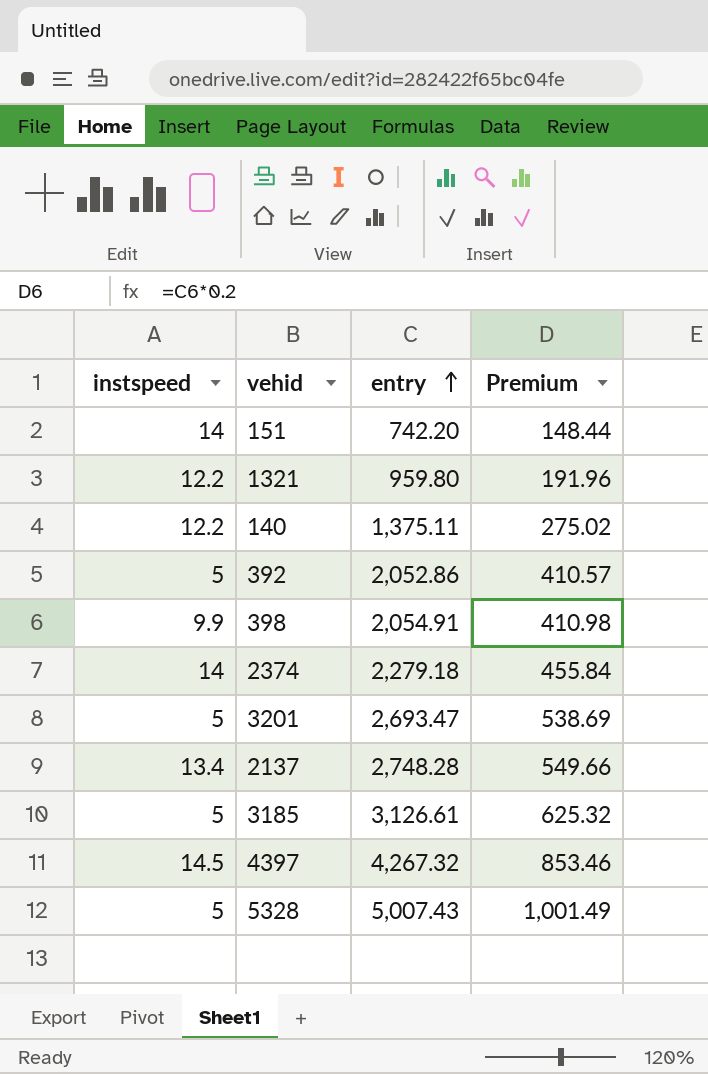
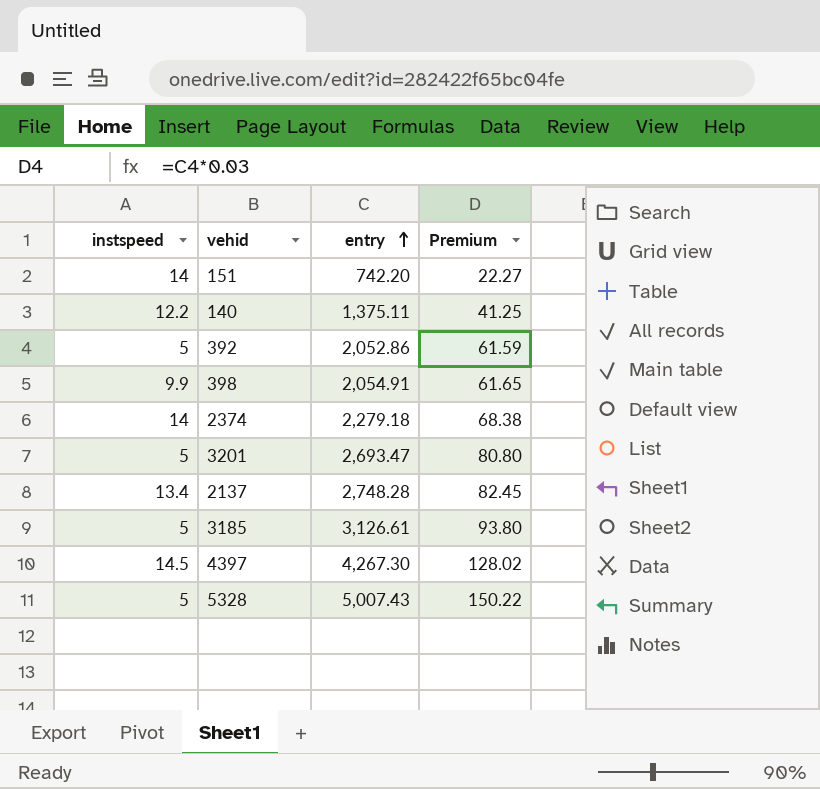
column Premium | formula: [entry] * 0.2 -> [entry] * 0.03
row 1321: 12.2 | 959.80 | 191.96 -> none
4397 | entry: 4,267.32 -> 4,267.30

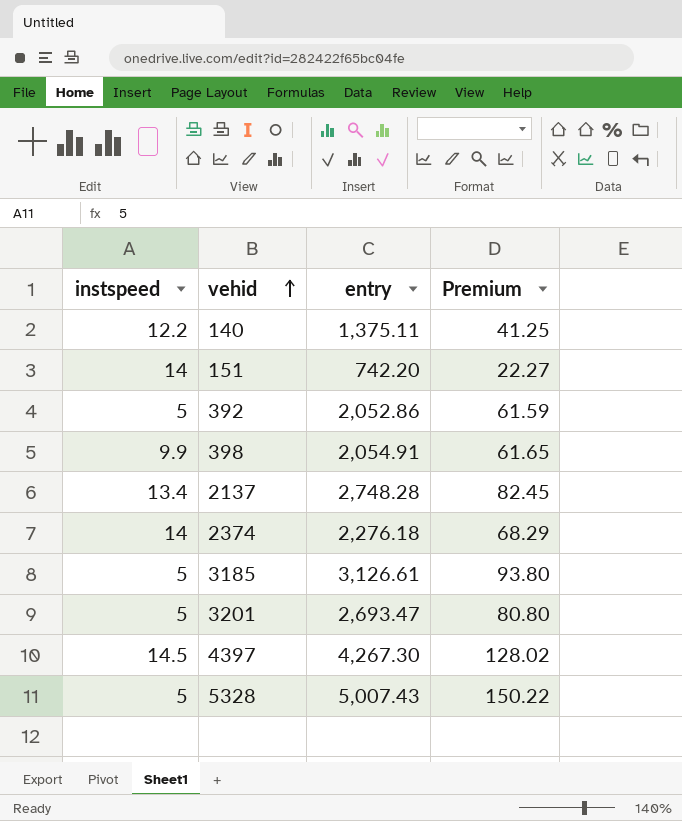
row order: entry ascending -> vehid ascending
2374 | entry: 2,279.18 -> 2,276.18
2374 | Premium: 68.38 -> 68.29

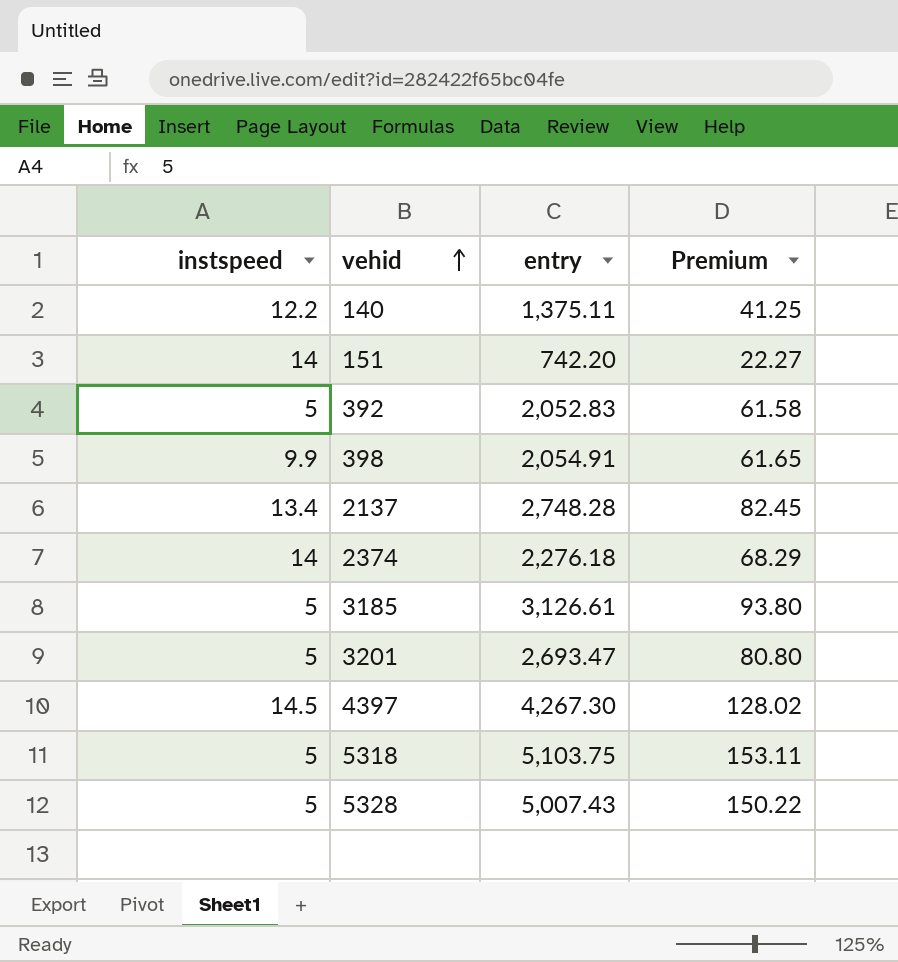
392 | entry: 2,052.86 -> 2,052.83
392 | Premium: 61.59 -> 61.58
row 5318: none -> 5 | 5,103.75 | 153.11

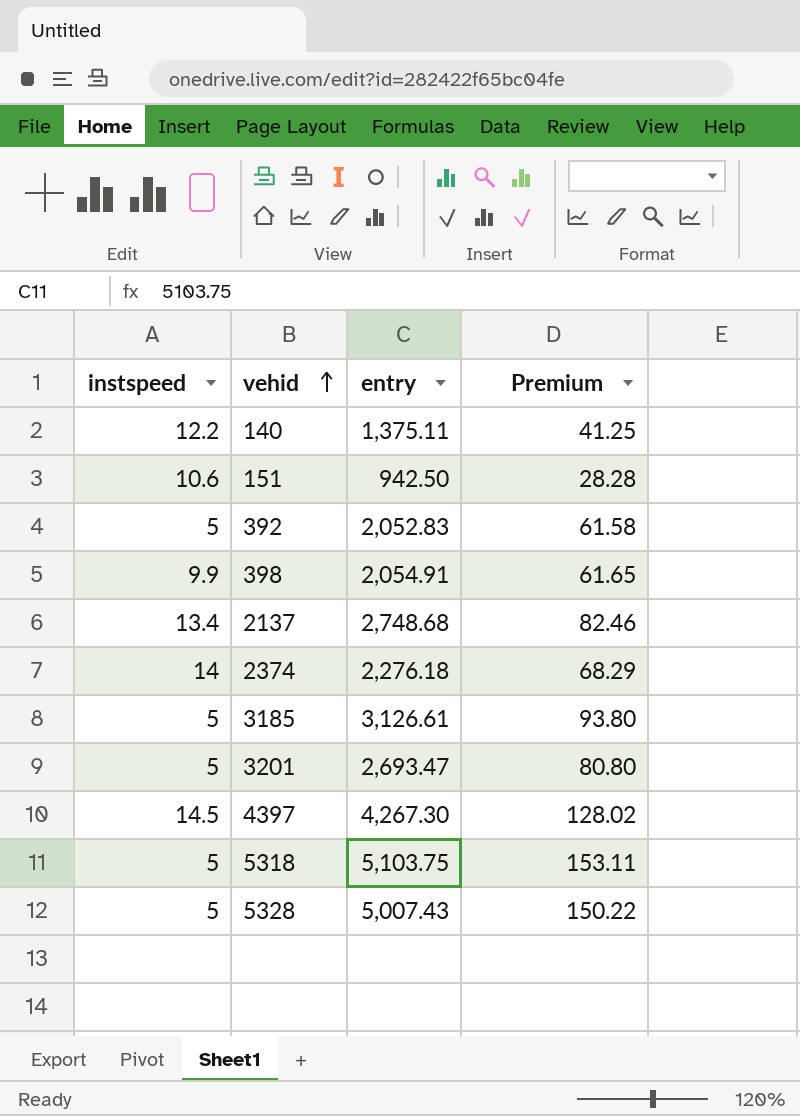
151 | instspeed: 14 -> 10.6
151 | entry: 742.20 -> 942.50
151 | Premium: 22.27 -> 28.28
2137 | entry: 2,748.28 -> 2,748.68
2137 | Premium: 82.45 -> 82.46

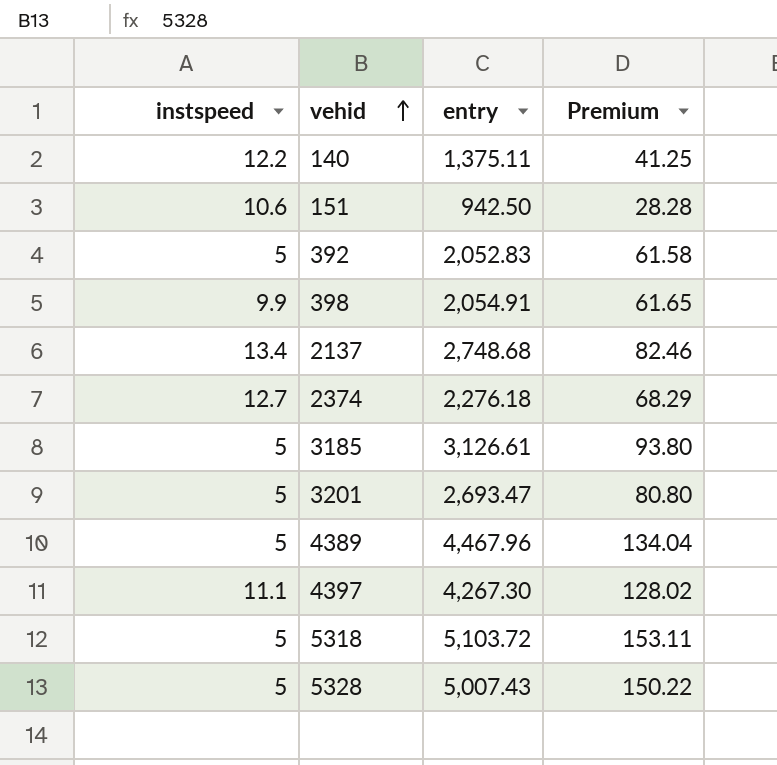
2374 | instspeed: 14 -> 12.7
row 4389: none -> 5 | 4,467.96 | 134.04
4397 | instspeed: 14.5 -> 11.1
5318 | entry: 5,103.75 -> 5,103.72

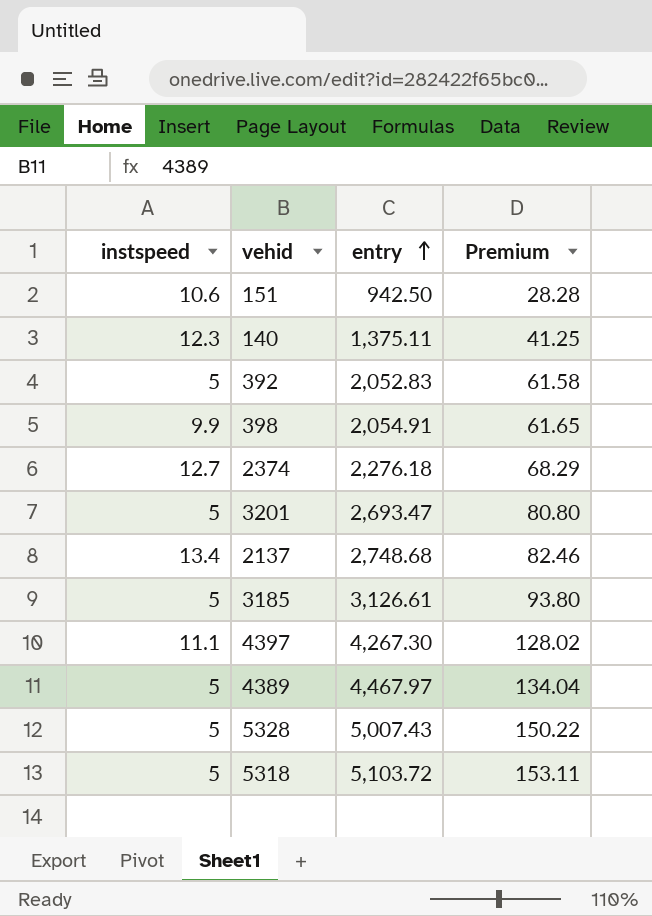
row order: vehid ascending -> entry ascending
140 | instspeed: 12.2 -> 12.3
4389 | entry: 4,467.96 -> 4,467.97

